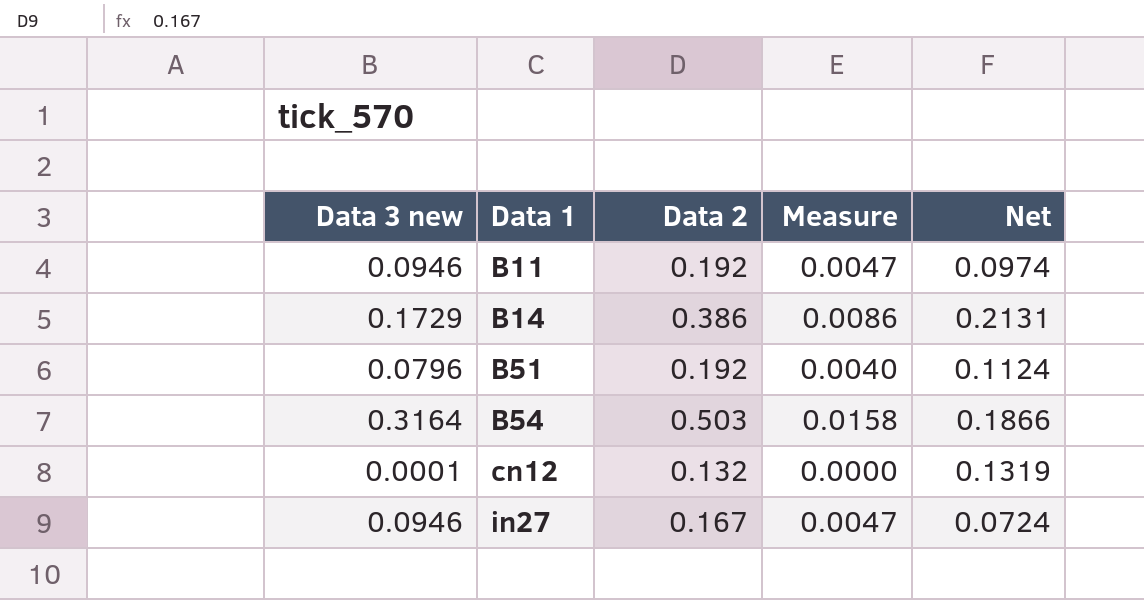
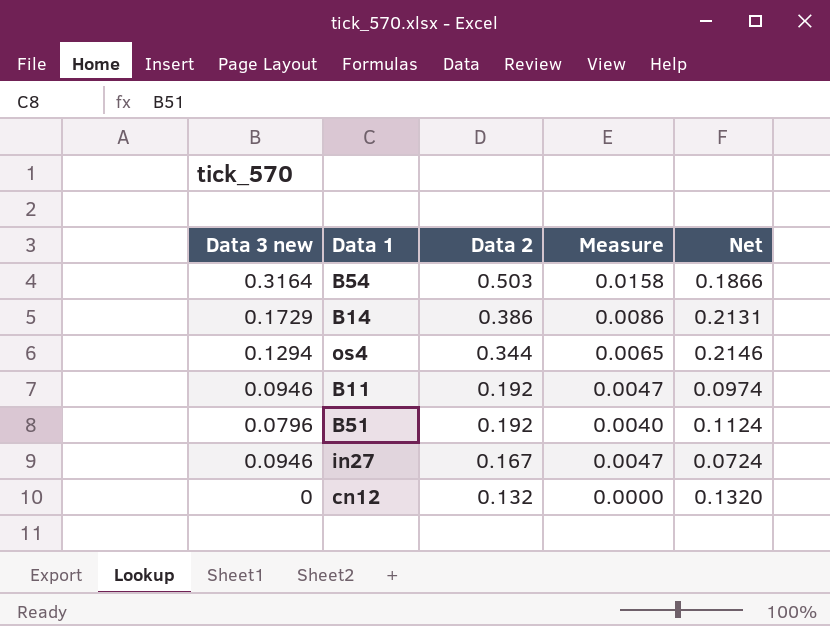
row order: Data 1 ascending -> Data 2 descending
row os4: none -> 0.1294 | 0.344 | 0.0065 | 0.2146
cn12 | Data 3 new: 0.0001 -> 0
cn12 | Net: 0.1319 -> 0.1320

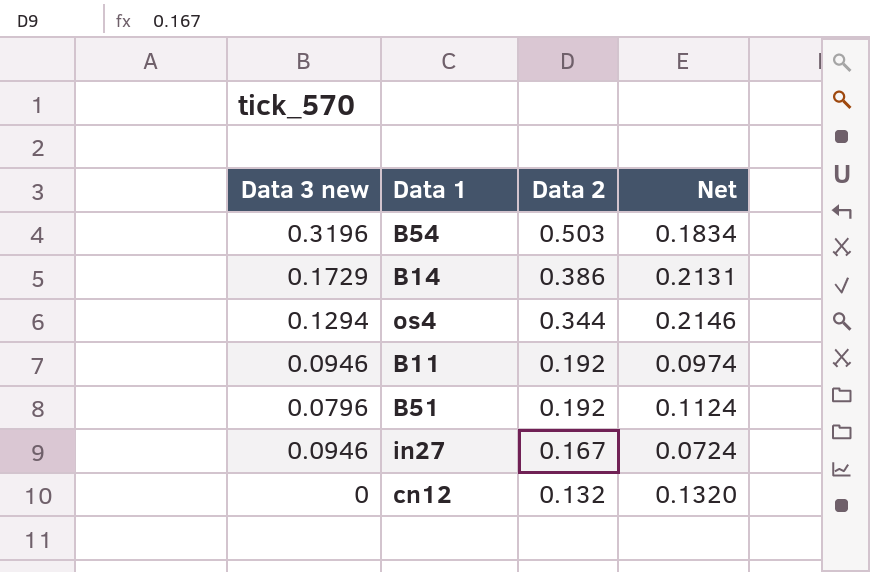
column Measure | formula: [Data 3 new] * 0.05 -> none
B54 | Data 3 new: 0.3164 -> 0.3196
B54 | Net: 0.1866 -> 0.1834

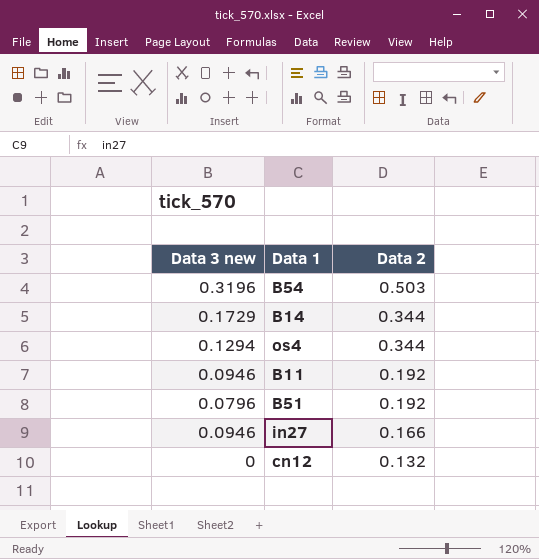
column Net | formula: [Data 2] - [Data 3 new] -> none
B14 | Data 2: 0.386 -> 0.344
in27 | Data 2: 0.167 -> 0.166

